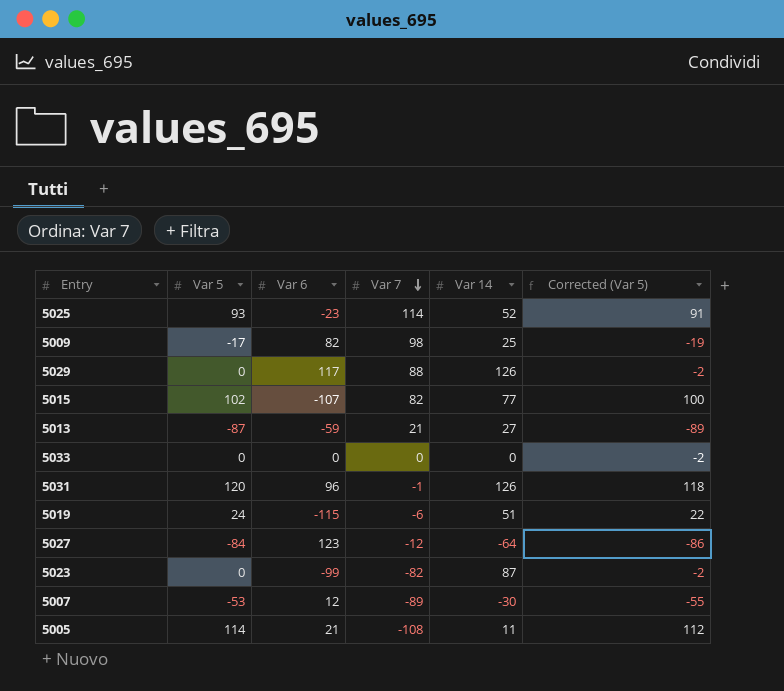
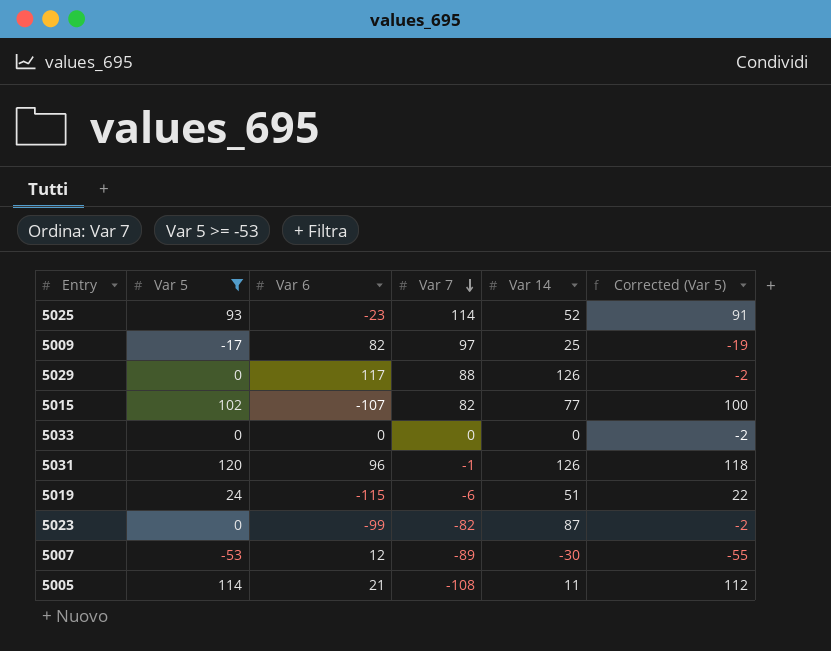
filter: none -> Var 5 >= -53
5009 | Var 7: 98 -> 97

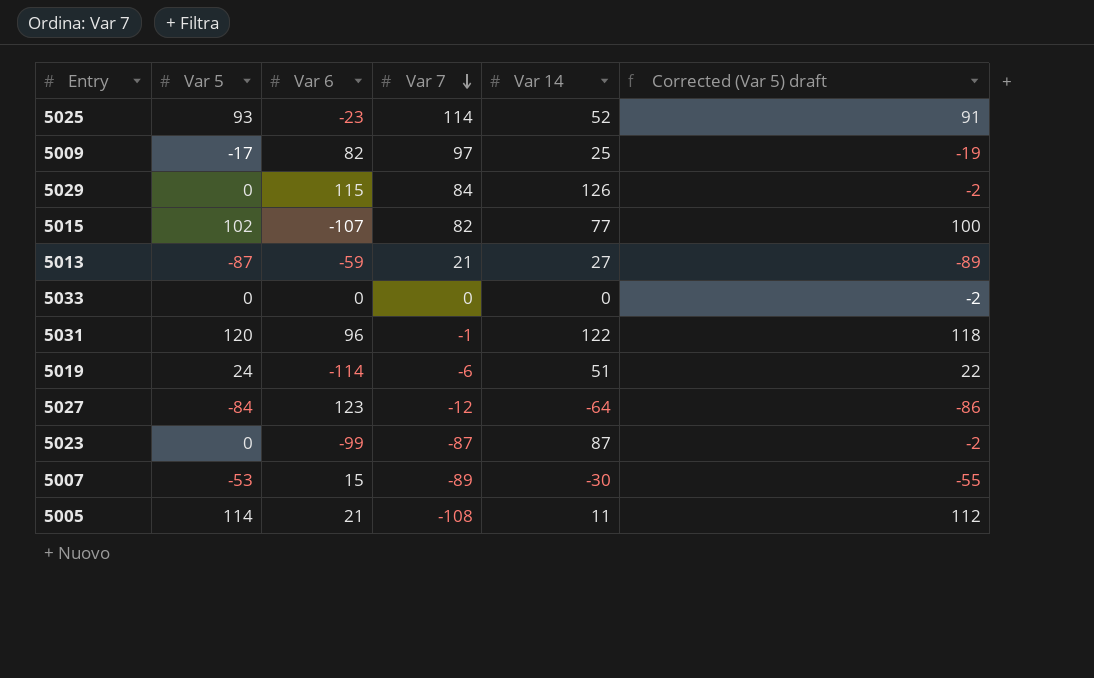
filter: Var 5 >= -53 -> none
column name: Corrected (Var 5) -> Corrected (Var 5) draft
5029 | Var 6: 117 -> 115
5029 | Var 7: 88 -> 84
5031 | Var 14: 126 -> 122
5019 | Var 6: -115 -> -114
5023 | Var 7: -82 -> -87
5007 | Var 6: 12 -> 15

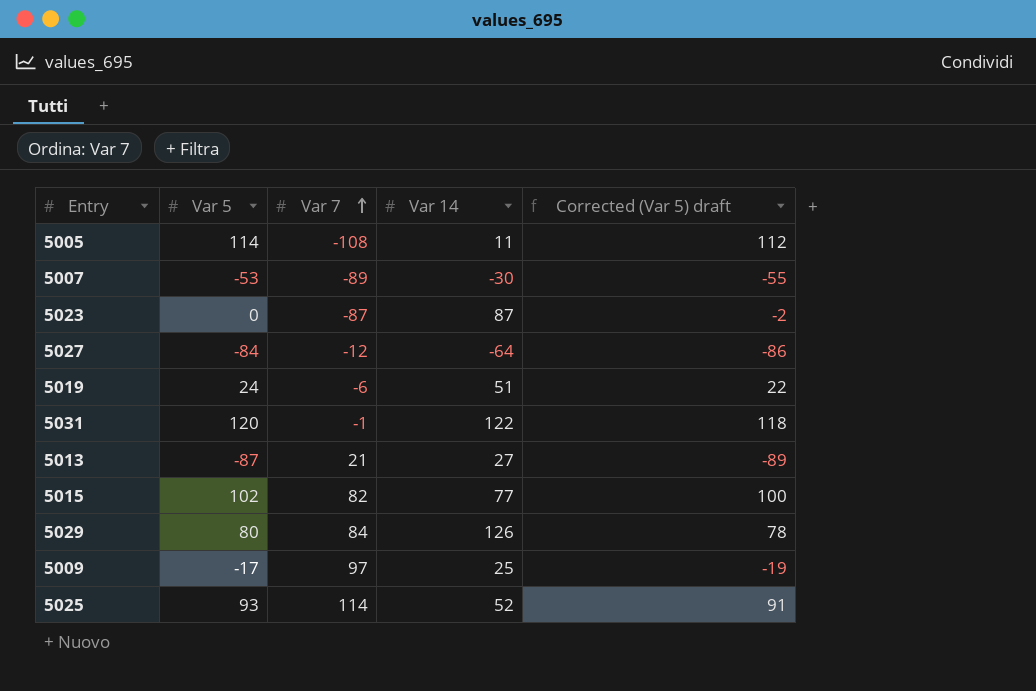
row order: Var 7 descending -> Var 7 ascending
column Var 6 | position: 3 -> none
row 5033: 0 | 0 | 0 | 0 | -2 -> none
5029 | Var 5: 0 -> 80
5029 | Corrected (Var 5) draft: -2 -> 78

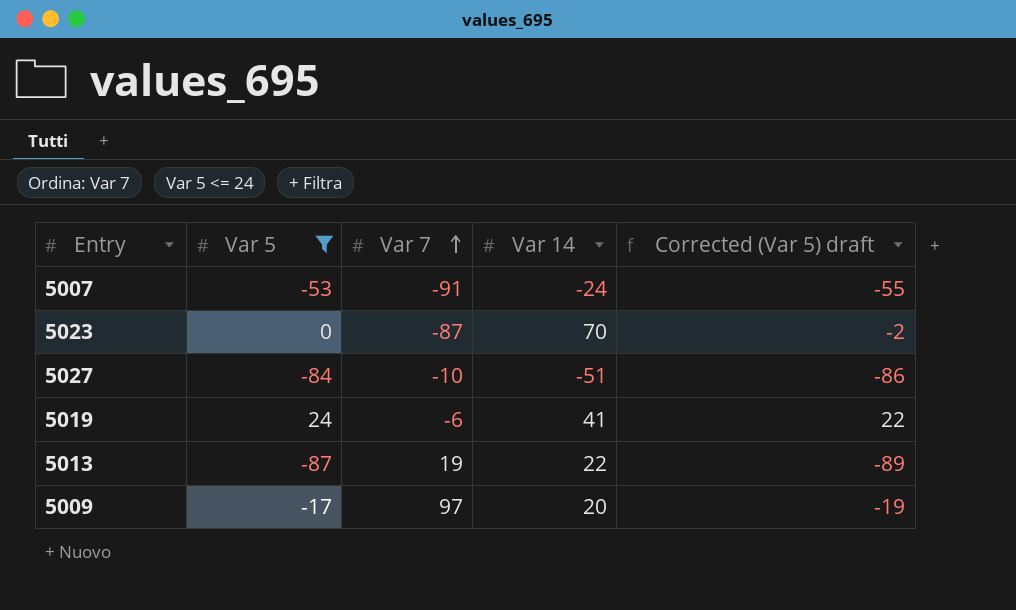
filter: none -> Var 5 <= 24
5007 | Var 7: -89 -> -91
5007 | Var 14: -30 -> -24
5023 | Var 14: 87 -> 70
5027 | Var 7: -12 -> -10
5027 | Var 14: -64 -> -51
5019 | Var 14: 51 -> 41
5013 | Var 7: 21 -> 19
5013 | Var 14: 27 -> 22
5009 | Var 14: 25 -> 20

